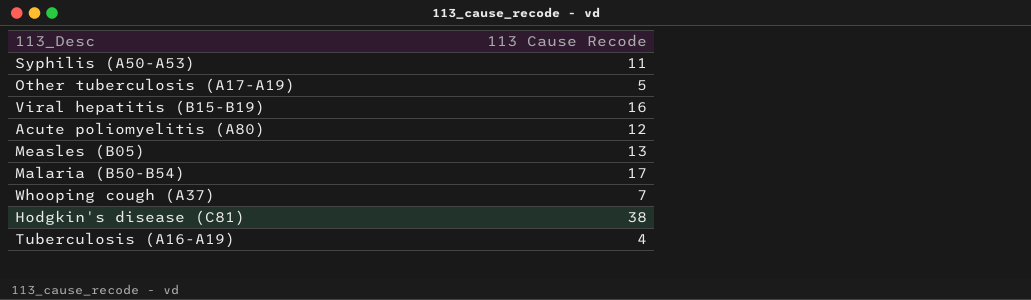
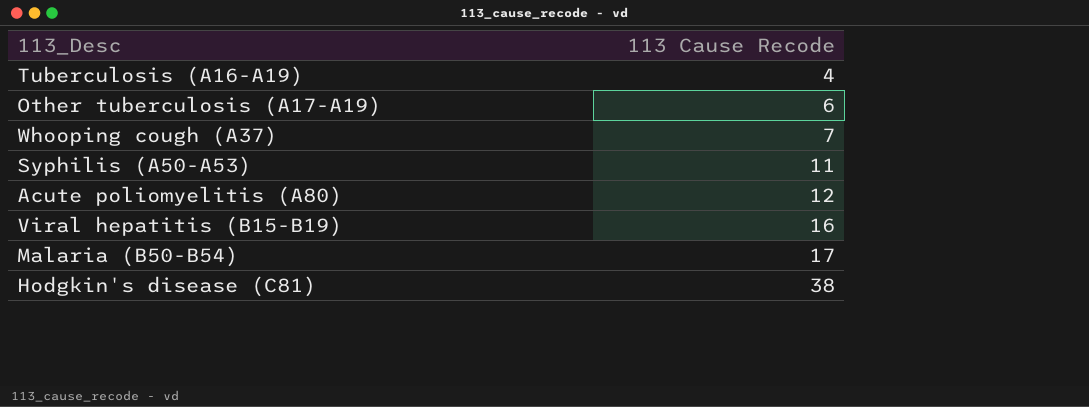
row order: none -> 113 Cause Recode ascending
row Measles (B05): 13 -> none
Other tuberculosis (A17-A19) | 113 Cause Recode: 5 -> 6

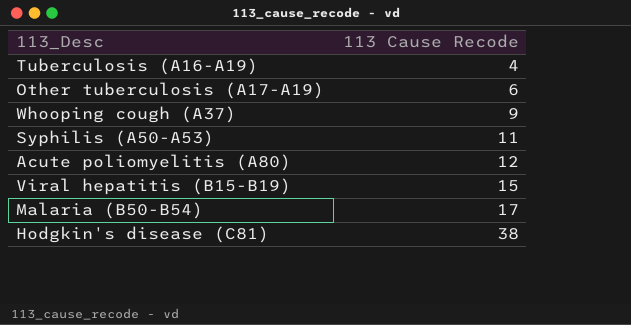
Whooping cough (A37) | 113 Cause Recode: 7 -> 9
Viral hepatitis (B15-B19) | 113 Cause Recode: 16 -> 15

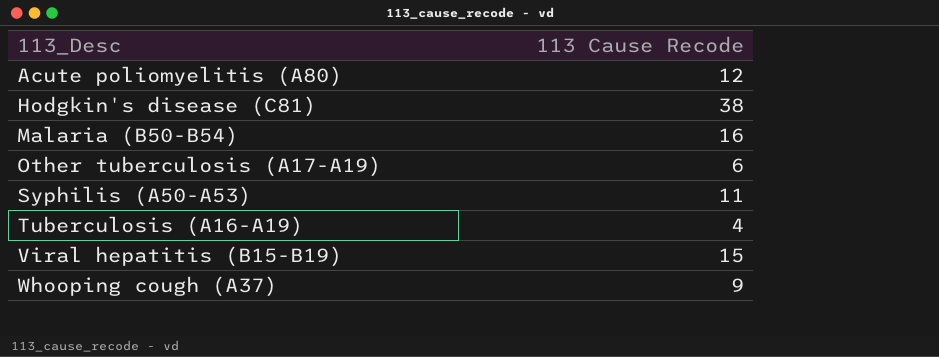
row order: 113 Cause Recode ascending -> 113_Desc ascending
Malaria (B50-B54) | 113 Cause Recode: 17 -> 16

